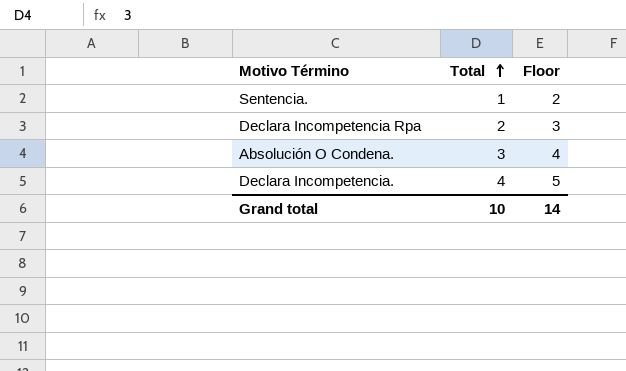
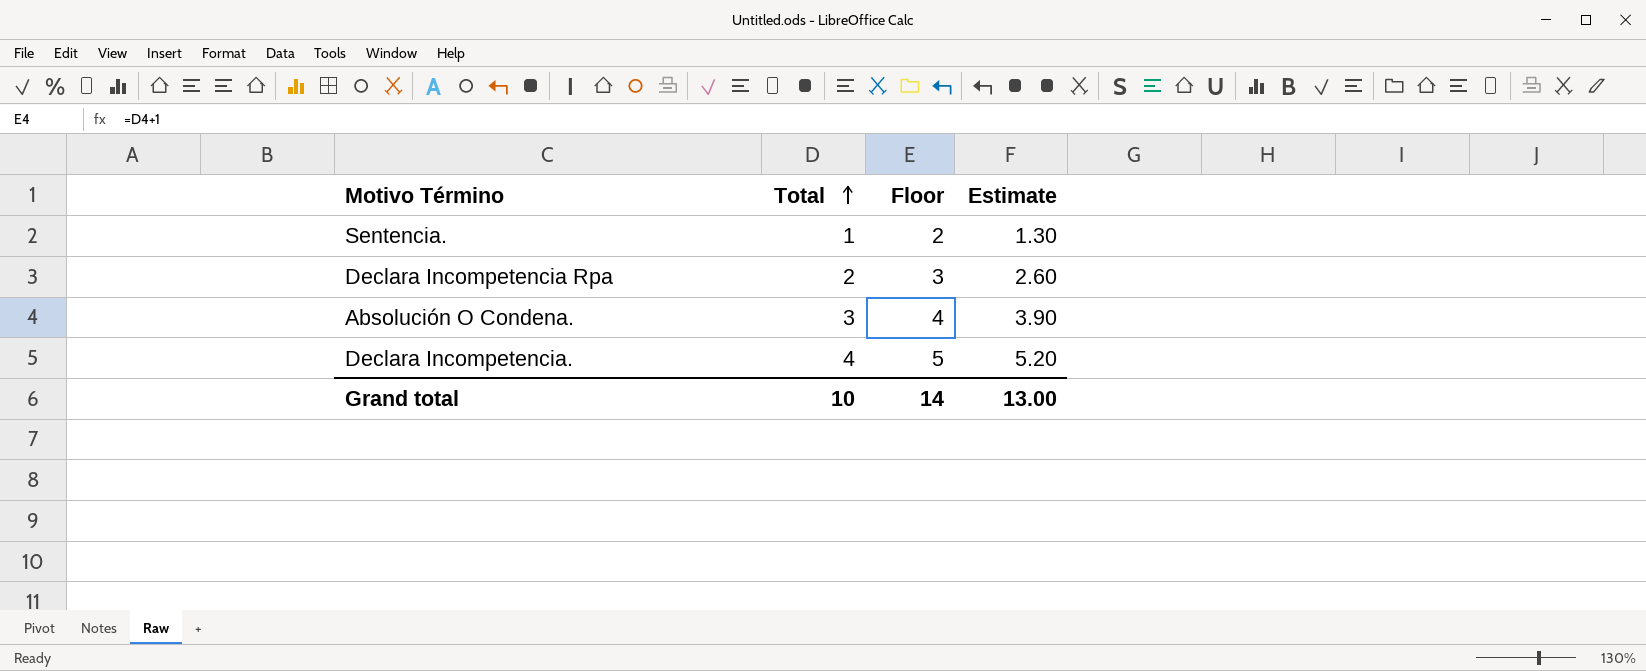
column Estimate | formula: none -> [Total] * 1.3

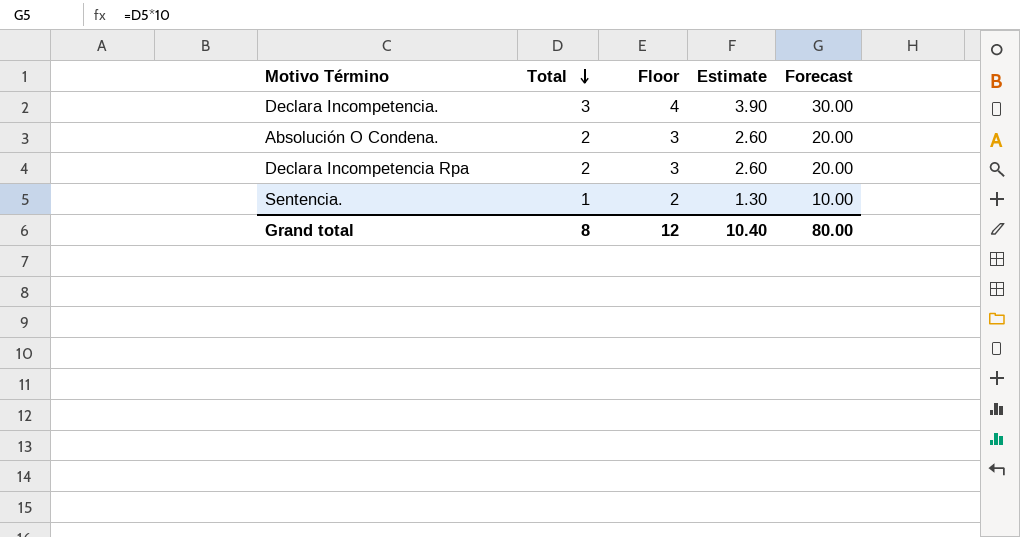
row order: Total ascending -> Total descending
column Forecast | formula: none -> [Total] * 10
Declara Incompetencia. | Total: 4 -> 3
Declara Incompetencia. | Floor: 5 -> 4
Declara Incompetencia. | Estimate: 5.20 -> 3.90
Absolución O Condena. | Total: 3 -> 2
Absolución O Condena. | Floor: 4 -> 3
Absolución O Condena. | Estimate: 3.90 -> 2.60
Grand total | Total: 10 -> 8
Grand total | Floor: 14 -> 12
Grand total | Estimate: 13.00 -> 10.40

